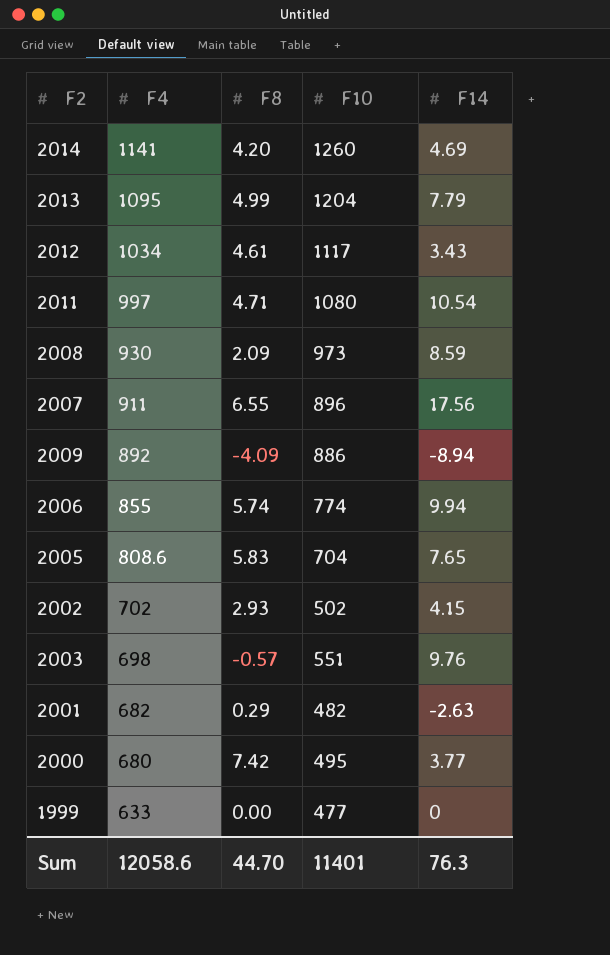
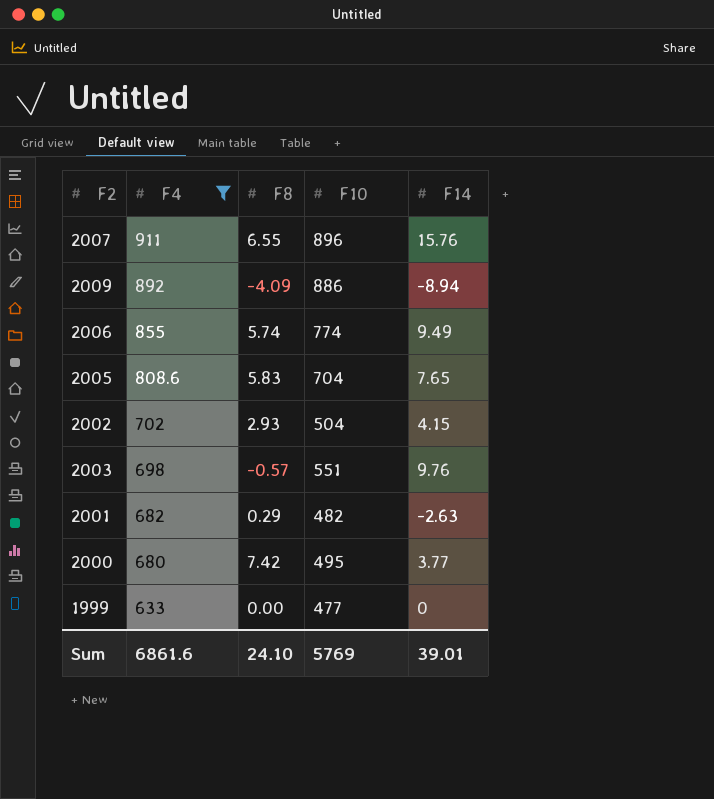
filter: none -> F4 <= 911
2007 | F14: 17.56 -> 15.76
2006 | F14: 9.94 -> 9.49
2002 | F10: 502 -> 504
Sum | F4: 12058.6 -> 6861.6
Sum | F8: 44.70 -> 24.10
Sum | F10: 11401 -> 5769
Sum | F14: 76.3 -> 39.01

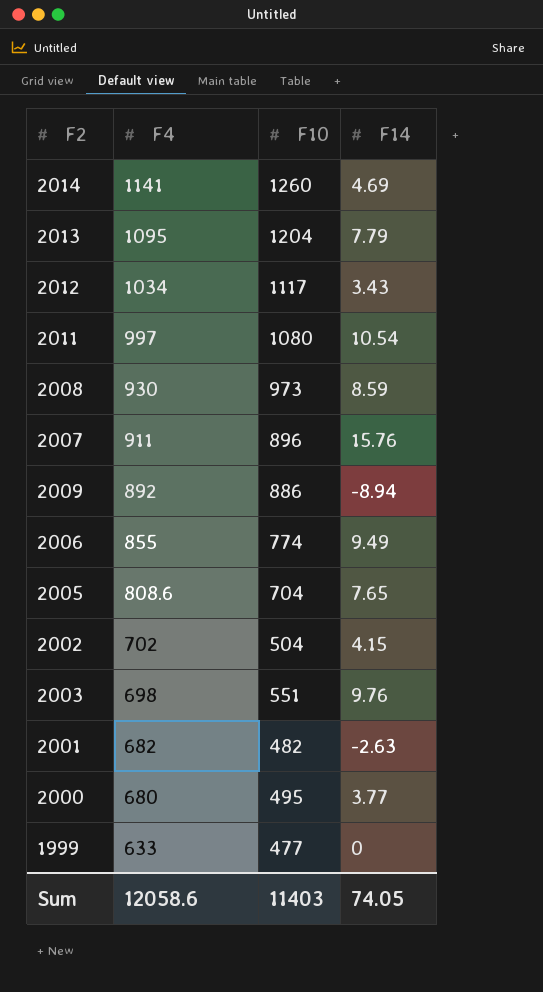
filter: F4 <= 911 -> none
column F8 | position: 3 -> none
Sum | F4: 6861.6 -> 12058.6
Sum | F10: 5769 -> 11403
Sum | F14: 39.01 -> 74.05

